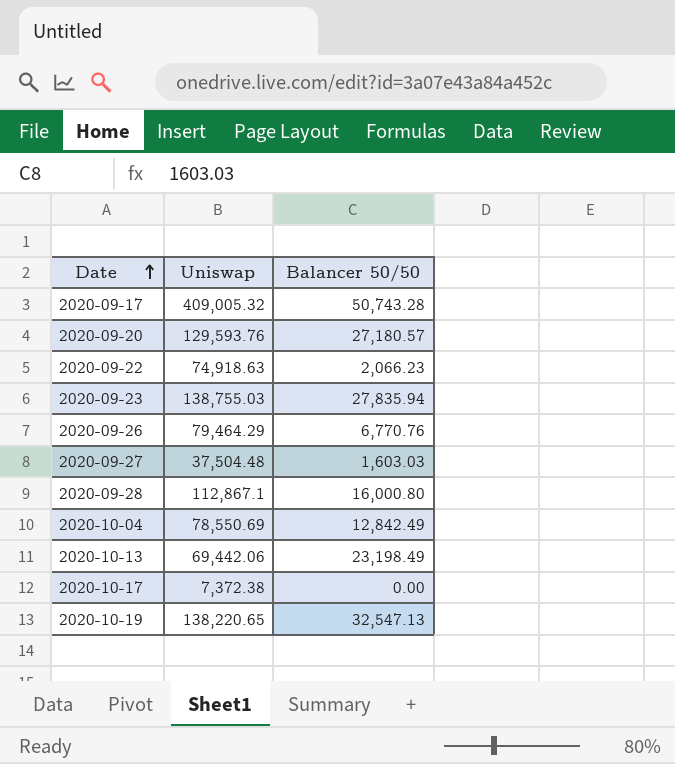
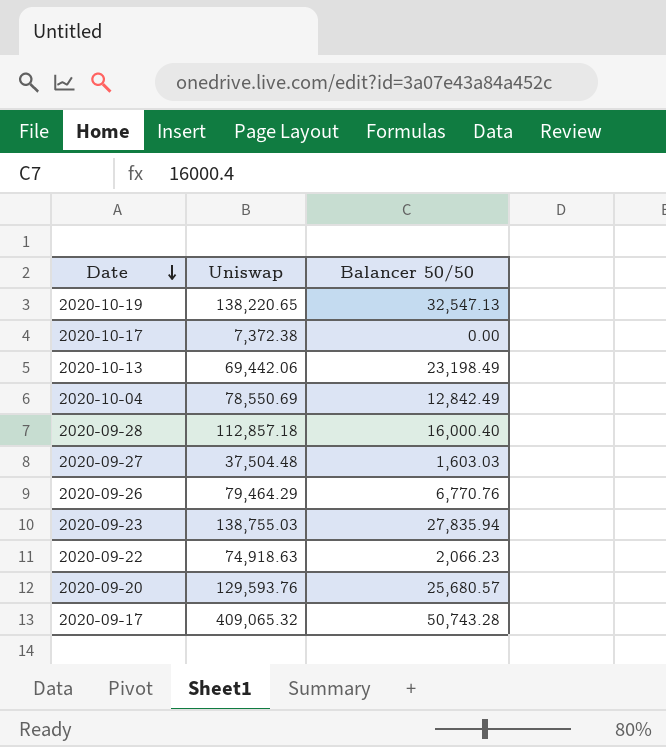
row order: Date ascending -> Date descending
2020-09-28 | Uniswap: 112,867.1 -> 112,857.18
2020-09-28 | Balancer 50/50: 16,000.80 -> 16,000.40
2020-09-20 | Balancer 50/50: 27,180.57 -> 25,680.57
2020-09-17 | Uniswap: 409,005.32 -> 409,065.32

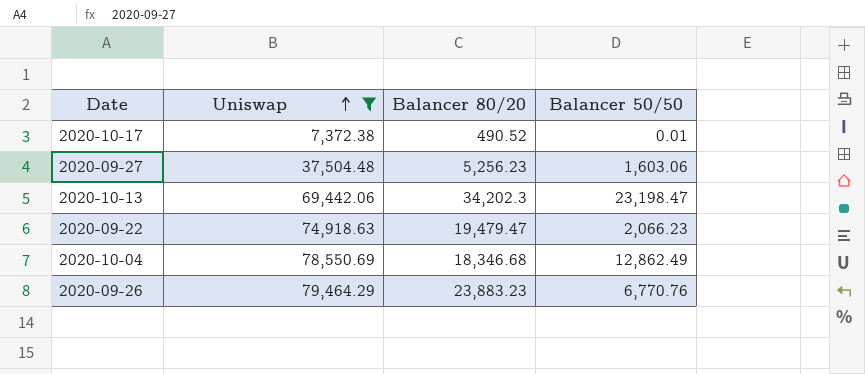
filter: none -> Uniswap <= 79,464.29
row order: Date descending -> Uniswap ascending
column Balancer 80/20 | position: none -> 3
2020-10-17 | Balancer 50/50: 0.00 -> 0.01
2020-09-27 | Balancer 50/50: 1,603.03 -> 1,603.06
2020-10-13 | Balancer 50/50: 23,198.49 -> 23,198.47
2020-10-04 | Balancer 50/50: 12,842.49 -> 12,862.49

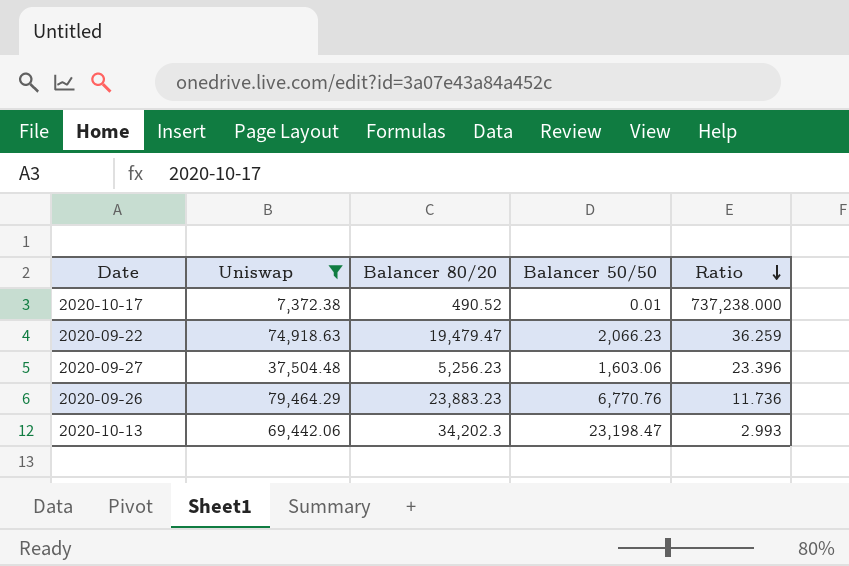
row order: Uniswap ascending -> Ratio descending
column Ratio | formula: none -> [Uniswap] / [Balancer 50/50]
row 2020-10-04: 78,550.69 | 18,346.68 | 12,862.49 -> none

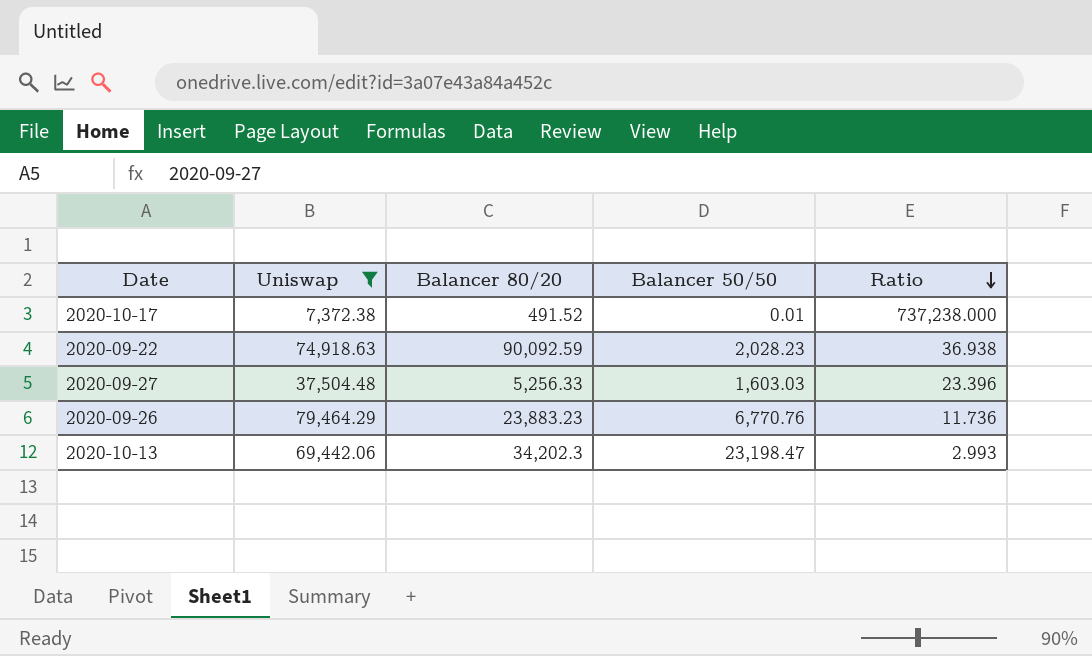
2020-10-17 | Balancer 80/20: 490.52 -> 491.52
2020-09-22 | Balancer 80/20: 19,479.47 -> 90,092.59
2020-09-22 | Balancer 50/50: 2,066.23 -> 2,028.23
2020-09-22 | Ratio: 36.259 -> 36.938
2020-09-27 | Balancer 80/20: 5,256.23 -> 5,256.33
2020-09-27 | Balancer 50/50: 1,603.06 -> 1,603.03

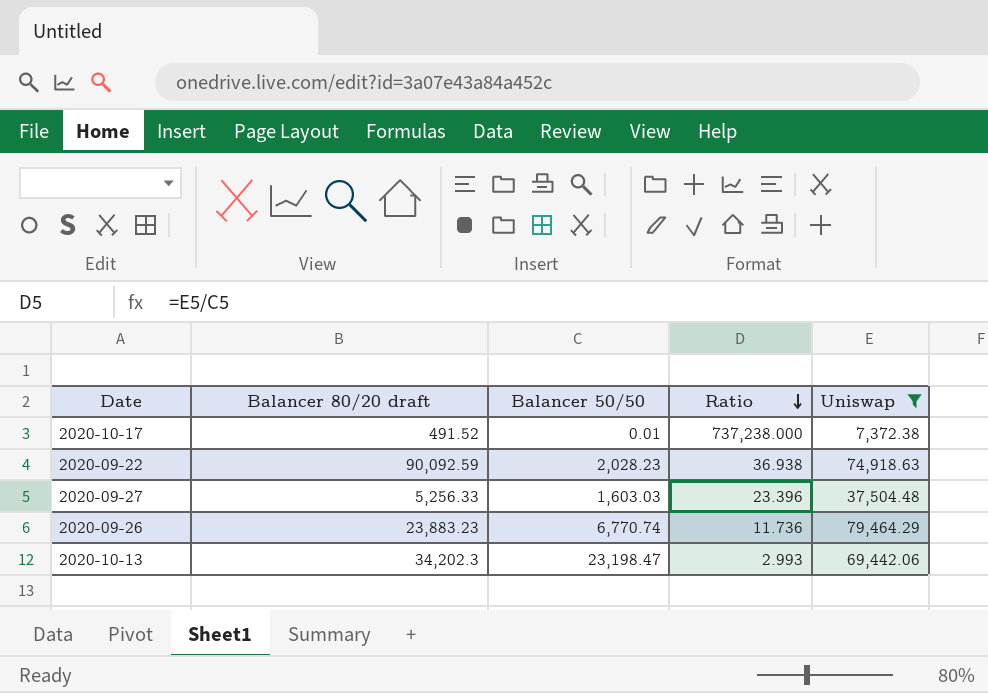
column name: Balancer 80/20 -> Balancer 80/20 draft
column Uniswap | position: 2 -> 5
2020-09-26 | Balancer 50/50: 6,770.76 -> 6,770.74

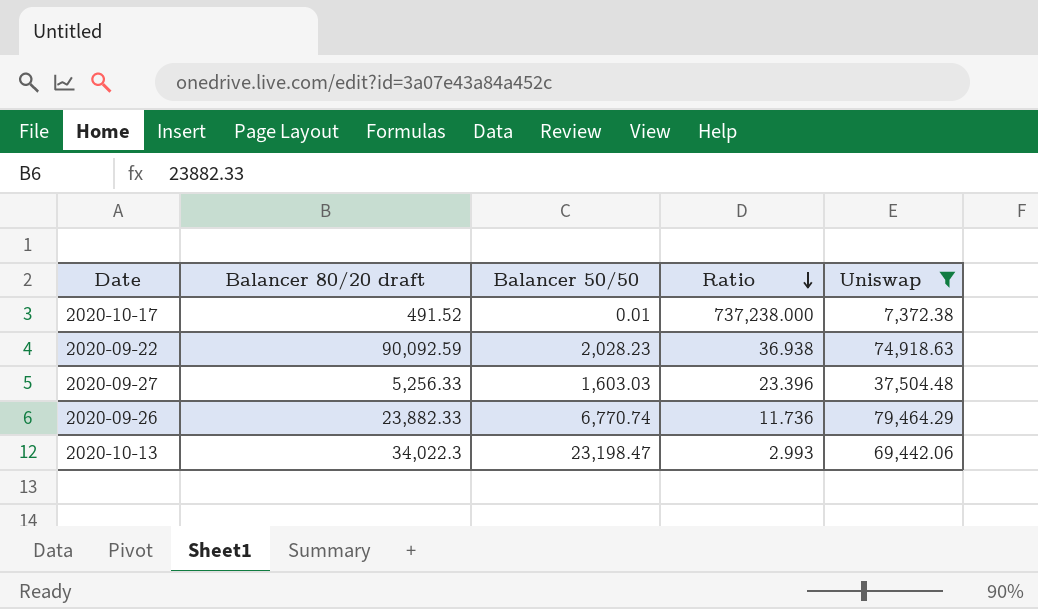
2020-09-26 | Balancer 80/20 draft: 23,883.23 -> 23,882.33
2020-10-13 | Balancer 80/20 draft: 34,202.3 -> 34,022.3

